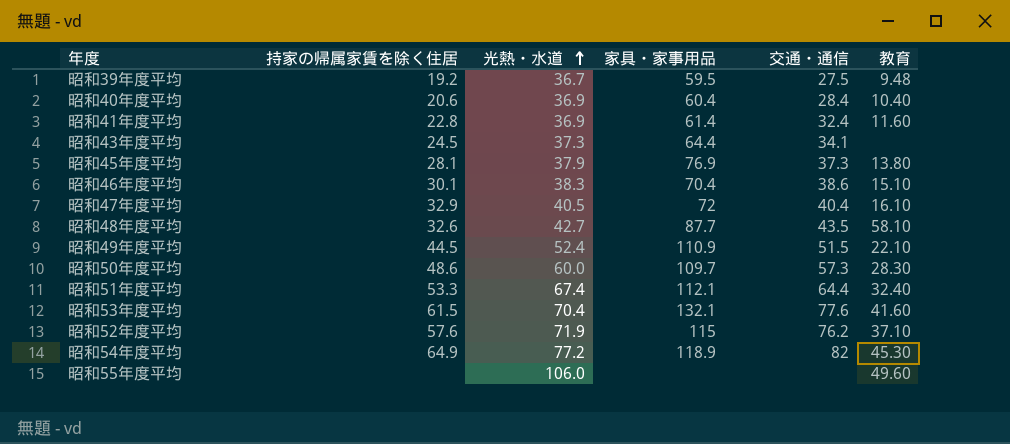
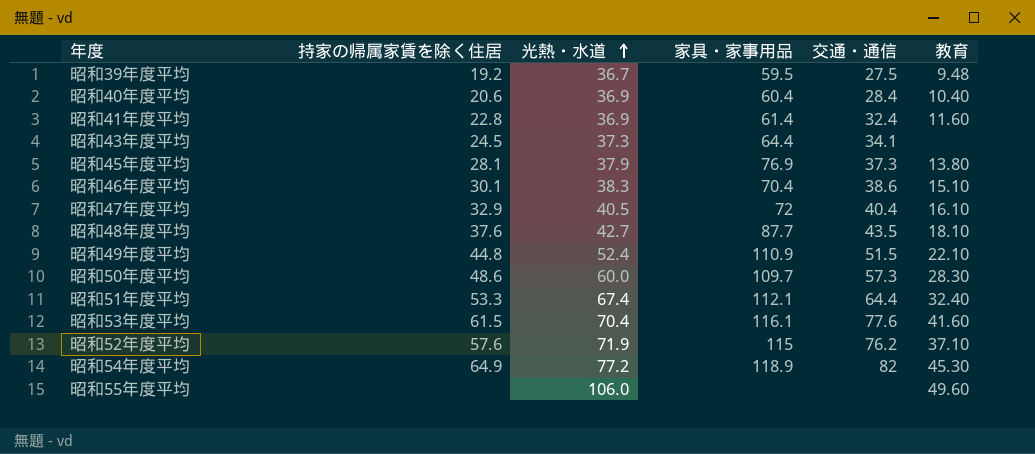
昭和48年度平均 | 持家の帰属家賃を除く住居: 32.6 -> 37.6
昭和48年度平均 | 教育: 58.10 -> 18.10
昭和49年度平均 | 持家の帰属家賃を除く住居: 44.5 -> 44.8
昭和53年度平均 | 家具・家事用品: 132.1 -> 116.1

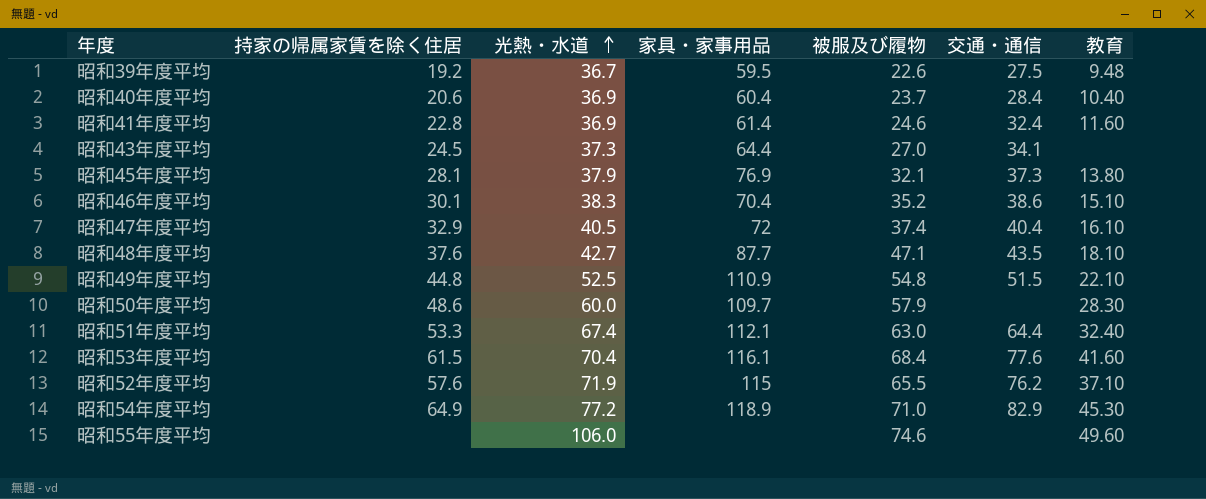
column 被服及び履物 | position: none -> 5
昭和49年度平均 | 光熱・水道: 52.4 -> 52.5
昭和50年度平均 | 交通・通信: 57.3 -> none
昭和54年度平均 | 交通・通信: 82 -> 82.9

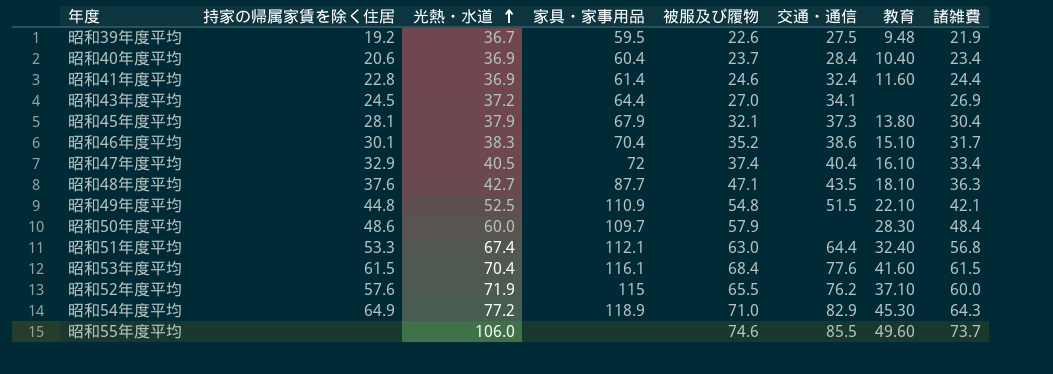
column 諸雑費 | position: none -> 8
昭和43年度平均 | 光熱・水道: 37.3 -> 37.2
昭和45年度平均 | 家具・家事用品: 76.9 -> 67.9
昭和55年度平均 | 交通・通信: none -> 85.5

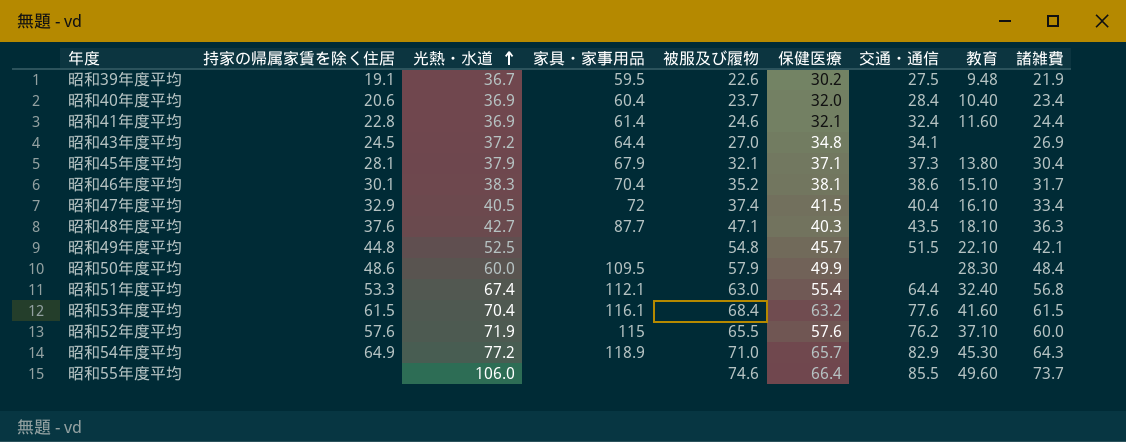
column 保健医療 | position: none -> 6
昭和39年度平均 | 持家の帰属家賃を除く住居: 19.2 -> 19.1
昭和49年度平均 | 家具・家事用品: 110.9 -> none
昭和50年度平均 | 家具・家事用品: 109.7 -> 109.5

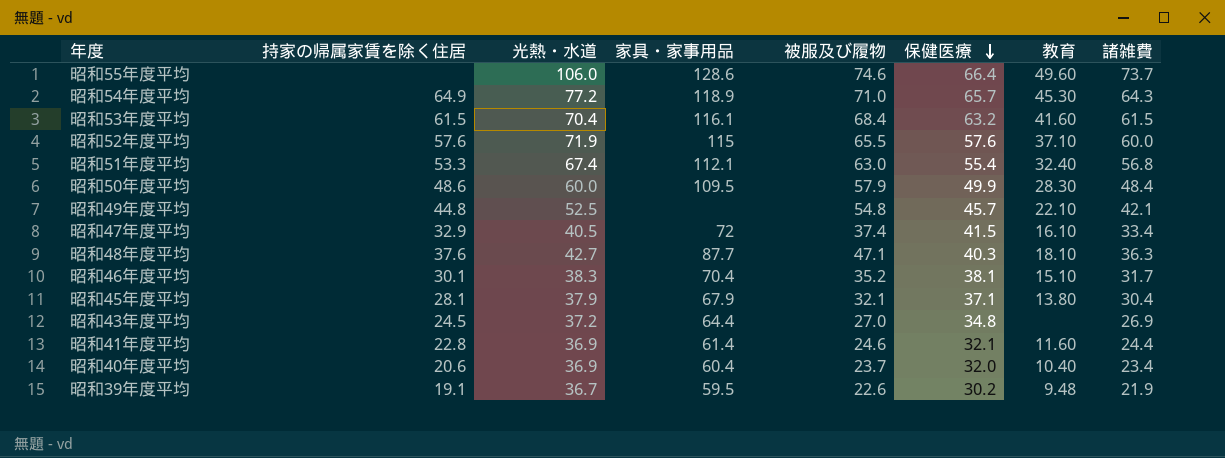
row order: 光熱・水道 ascending -> 保健医療 descending
column 交通・通信 | position: 7 -> none
昭和55年度平均 | 家具・家事用品: none -> 128.6

